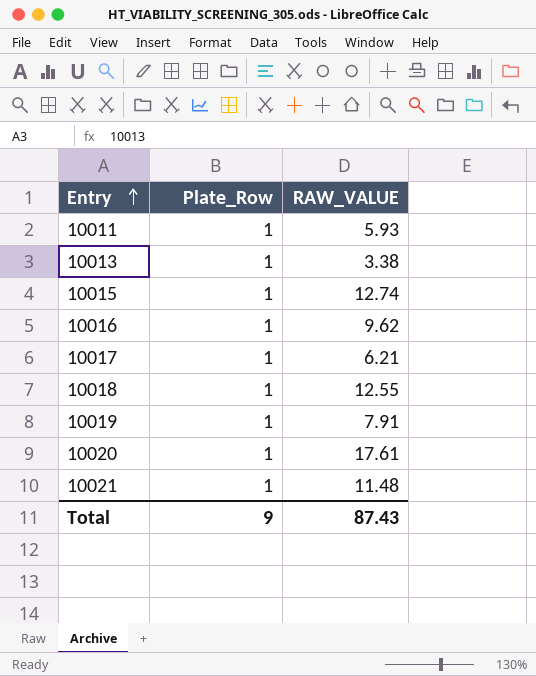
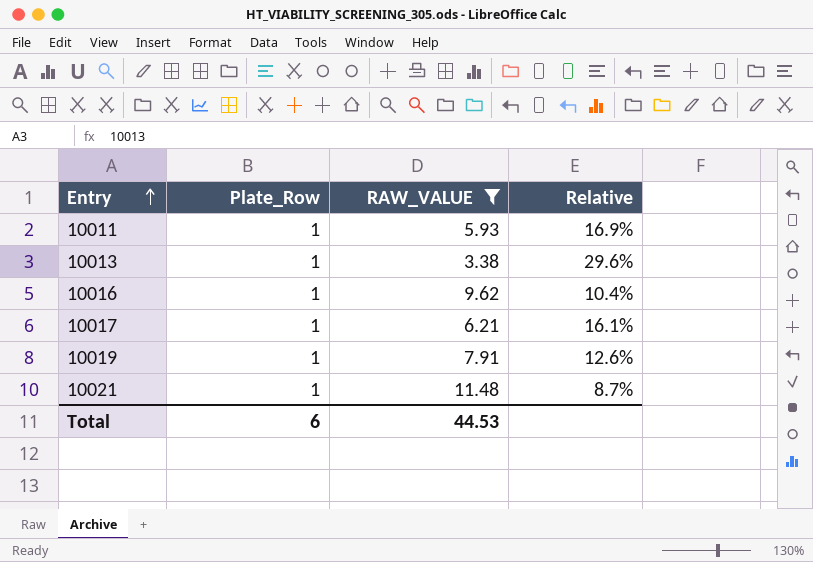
filter: none -> RAW_VALUE <= 11.48
column Relative | formula: none -> [Plate_Row] / [RAW_VALUE]
Total | Plate_Row: 9 -> 6
Total | RAW_VALUE: 87.43 -> 44.53

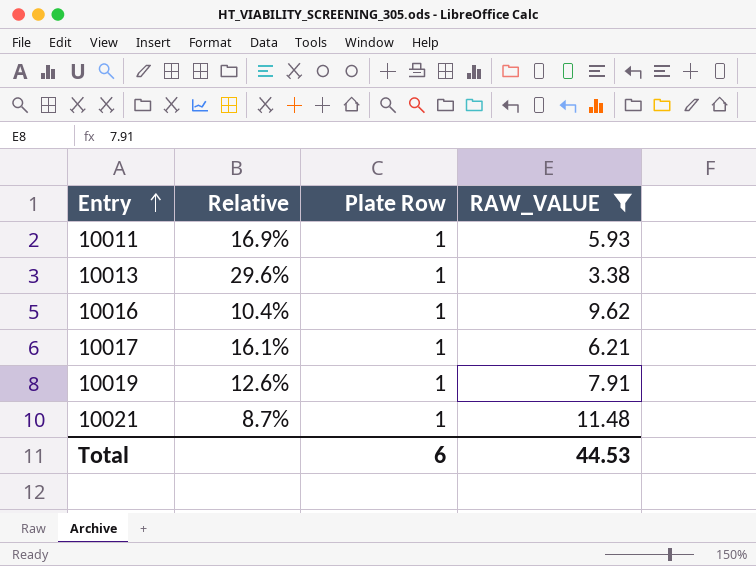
column Relative | position: 4 -> 2
column name: Plate_Row -> Plate Row

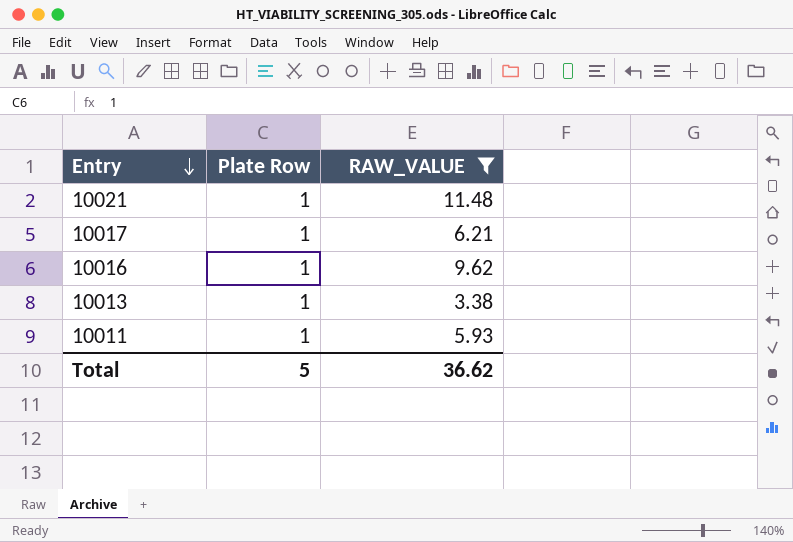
row order: Entry ascending -> Entry descending
column Relative | formula: [Plate Row] / [RAW_VALUE] -> none
row 10019: 12.6% | 1 | 7.91 -> none
Total | Plate Row: 6 -> 5
Total | RAW_VALUE: 44.53 -> 36.62

